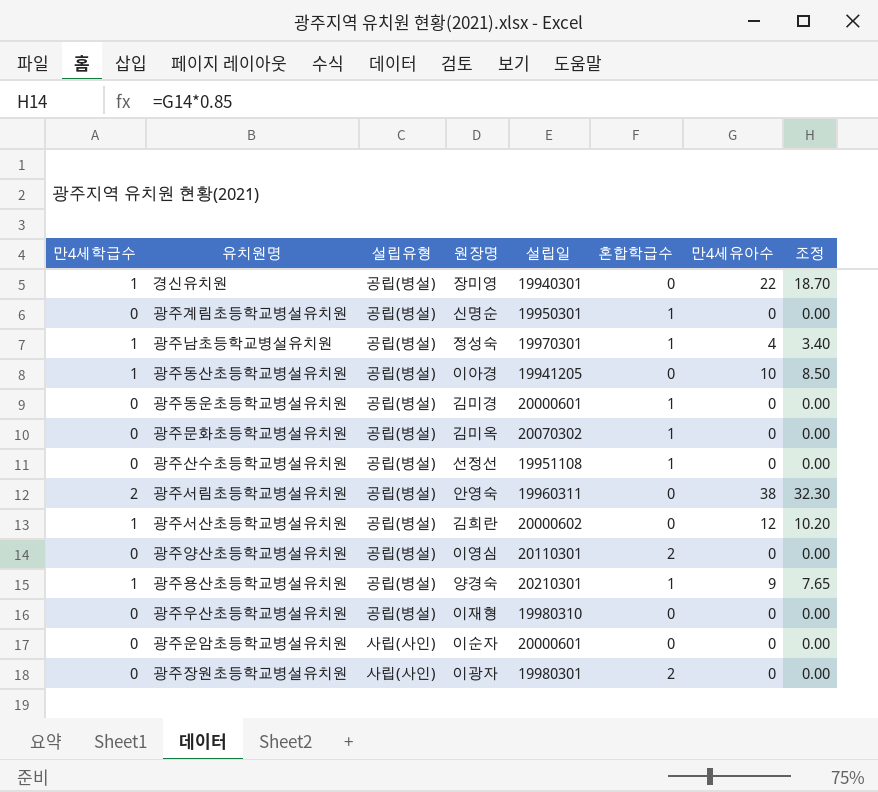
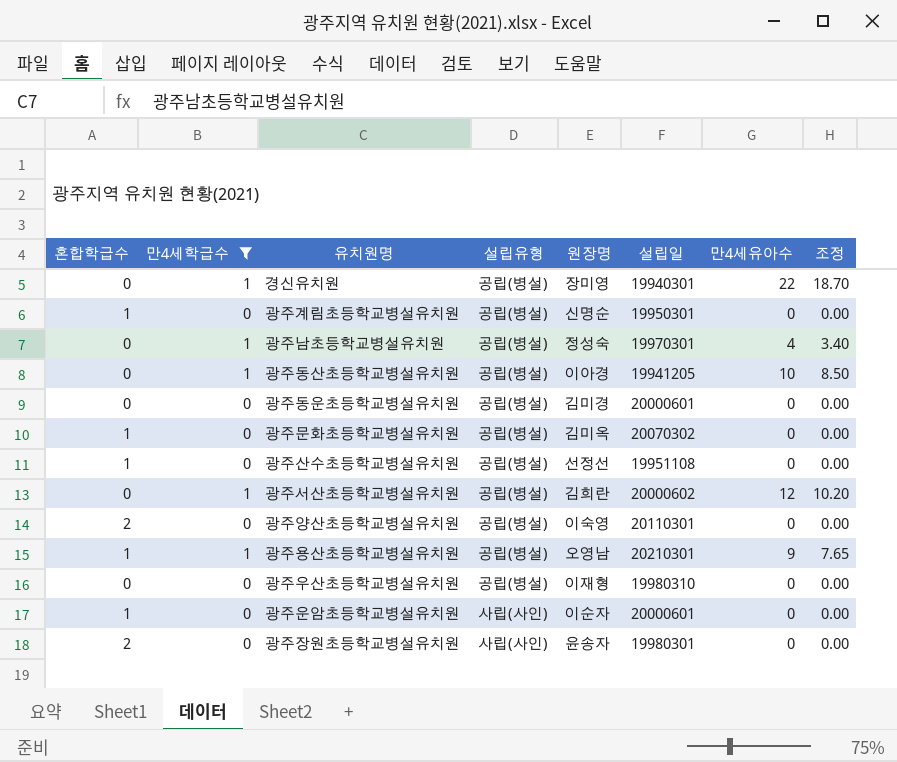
filter: none -> 만4세학급수 != 2
column 혼합학급수 | position: 6 -> 1
광주남초등학교병설유치원 | 혼합학급수: 1 -> 0
광주동운초등학교병설유치원 | 혼합학급수: 1 -> 0
광주양산초등학교병설유치원 | 원장명: 이영심 -> 이숙영
광주용산초등학교병설유치원 | 원장명: 양경숙 -> 오영남
광주운암초등학교병설유치원 | 혼합학급수: 0 -> 1
광주장원초등학교병설유치원 | 원장명: 이광자 -> 윤송자

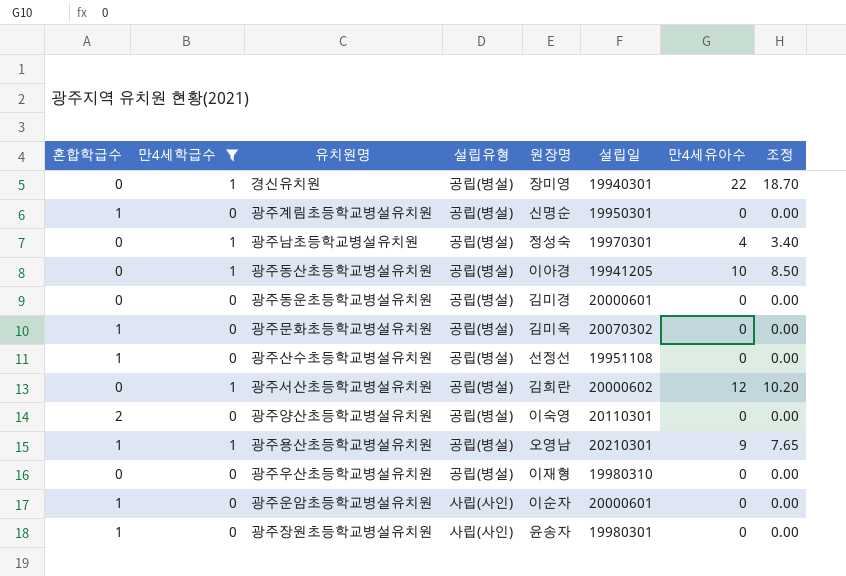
광주장원초등학교병설유치원 | 혼합학급수: 2 -> 1

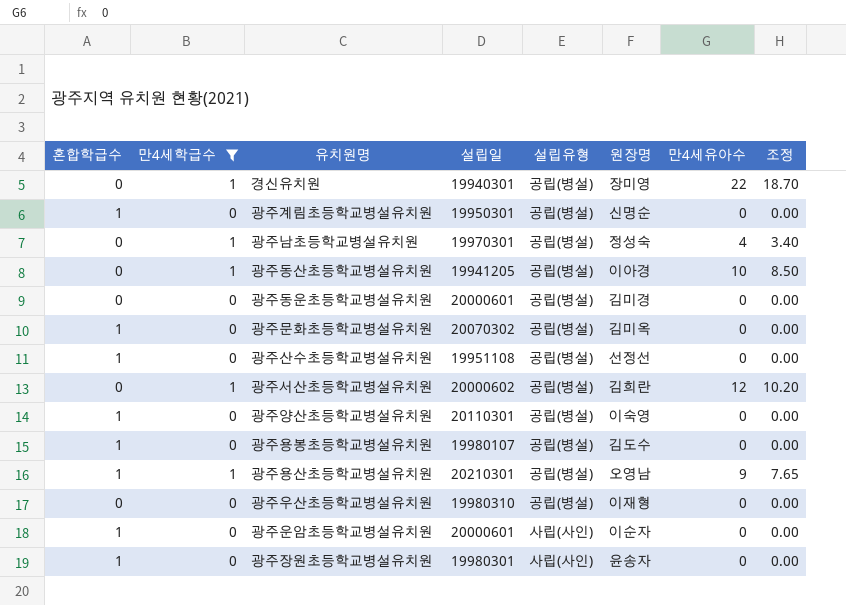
column 설립일 | position: 6 -> 4
광주양산초등학교병설유치원 | 혼합학급수: 2 -> 1
row 광주용봉초등학교병설유치원: none -> 1 | 0 | 19980107 | 공립(병설) | 김도수 | 0 | 0.00

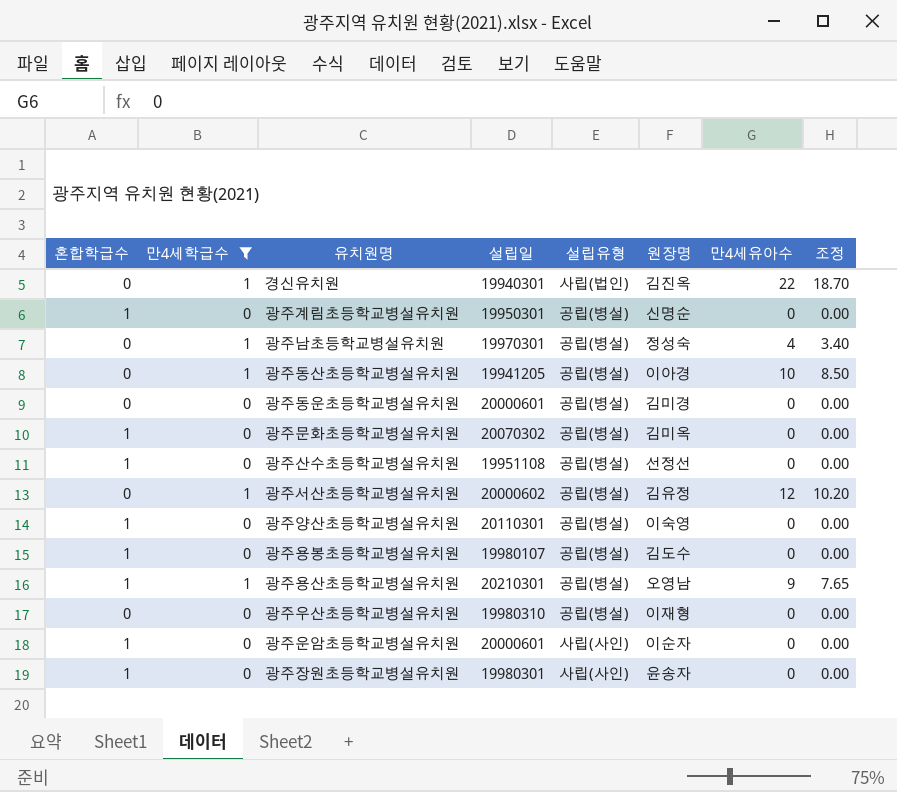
경신유치원 | 설립유형: 공립(병설) -> 사립(법인)
경신유치원 | 원장명: 장미영 -> 김진옥
광주서산초등학교병설유치원 | 원장명: 김희란 -> 김유정

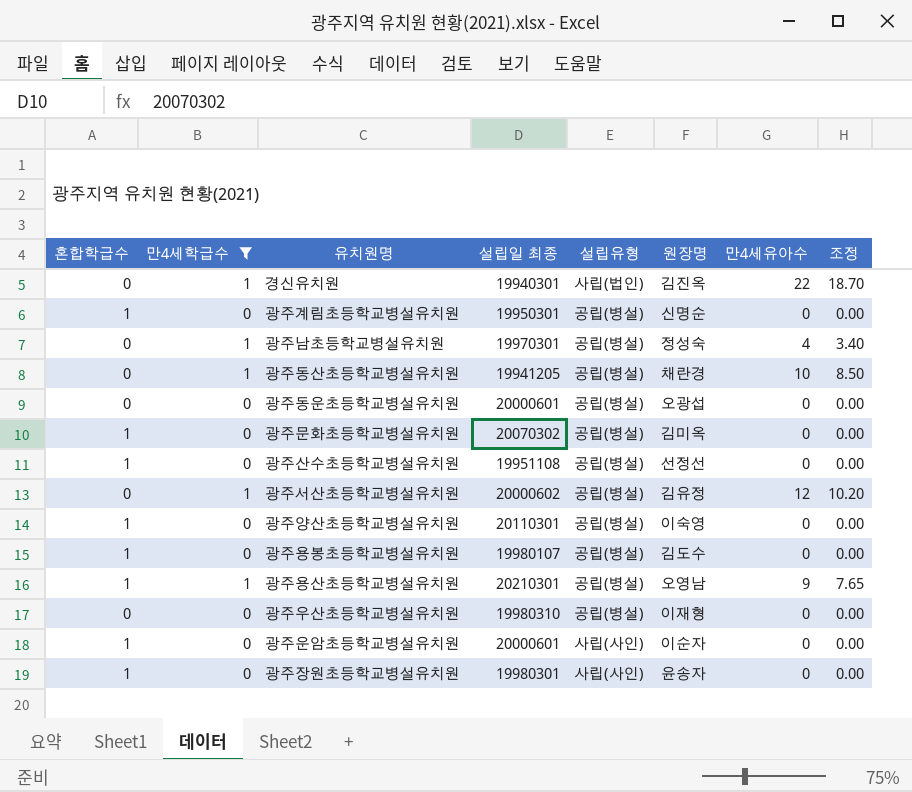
column name: 설립일 -> 설립일 최종
광주동산초등학교병설유치원 | 원장명: 이아경 -> 채란경
광주동운초등학교병설유치원 | 원장명: 김미경 -> 오광섭

